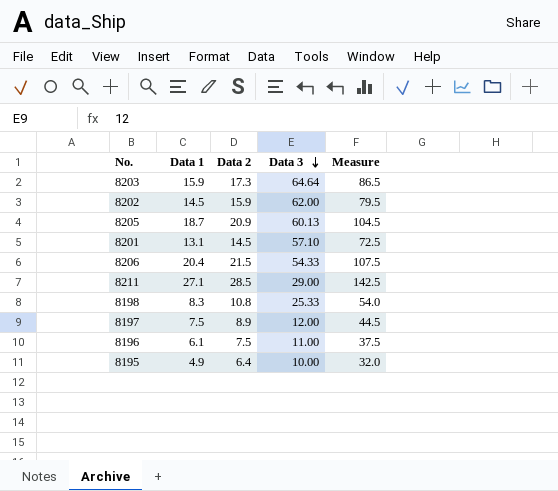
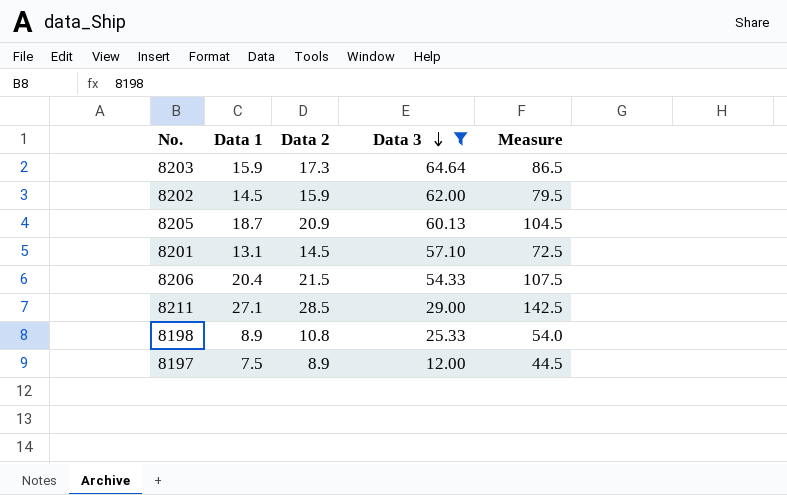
filter: none -> Data 3 >= 12.00
8198 | Data 1: 8.3 -> 8.9

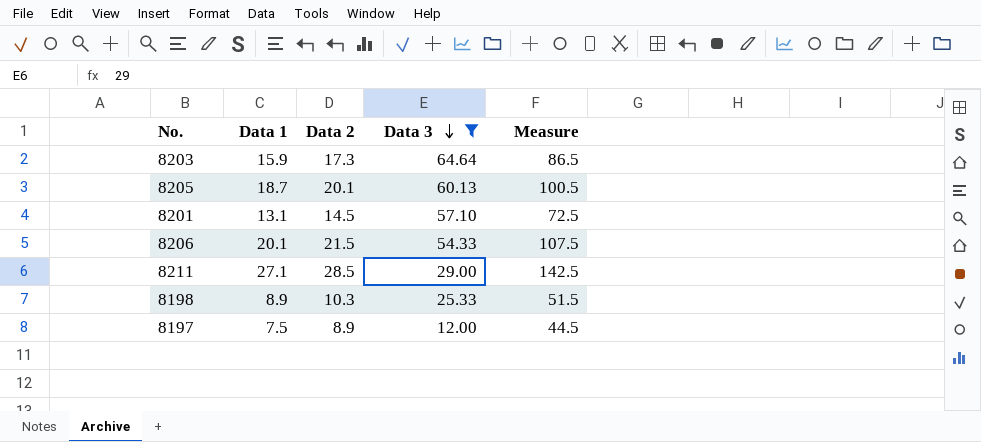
row 8202: 14.5 | 15.9 | 62.00 | 79.5 -> none
8205 | Data 2: 20.9 -> 20.1
8205 | Measure: 104.5 -> 100.5
8206 | Data 1: 20.4 -> 20.1
8198 | Data 2: 10.8 -> 10.3
8198 | Measure: 54.0 -> 51.5

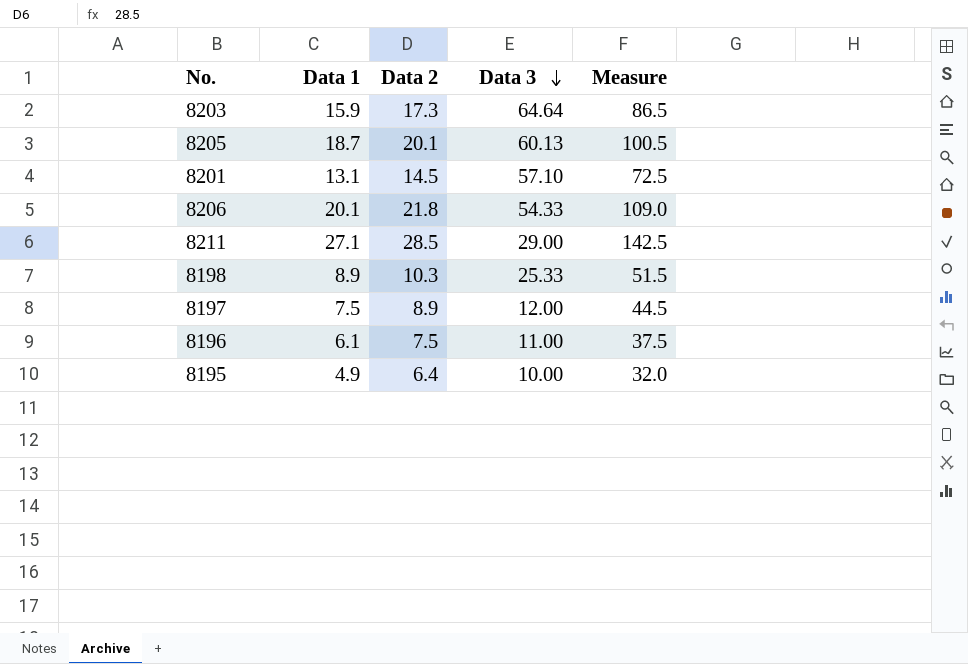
filter: Data 3 >= 12.00 -> none
8206 | Data 2: 21.5 -> 21.8
8206 | Measure: 107.5 -> 109.0

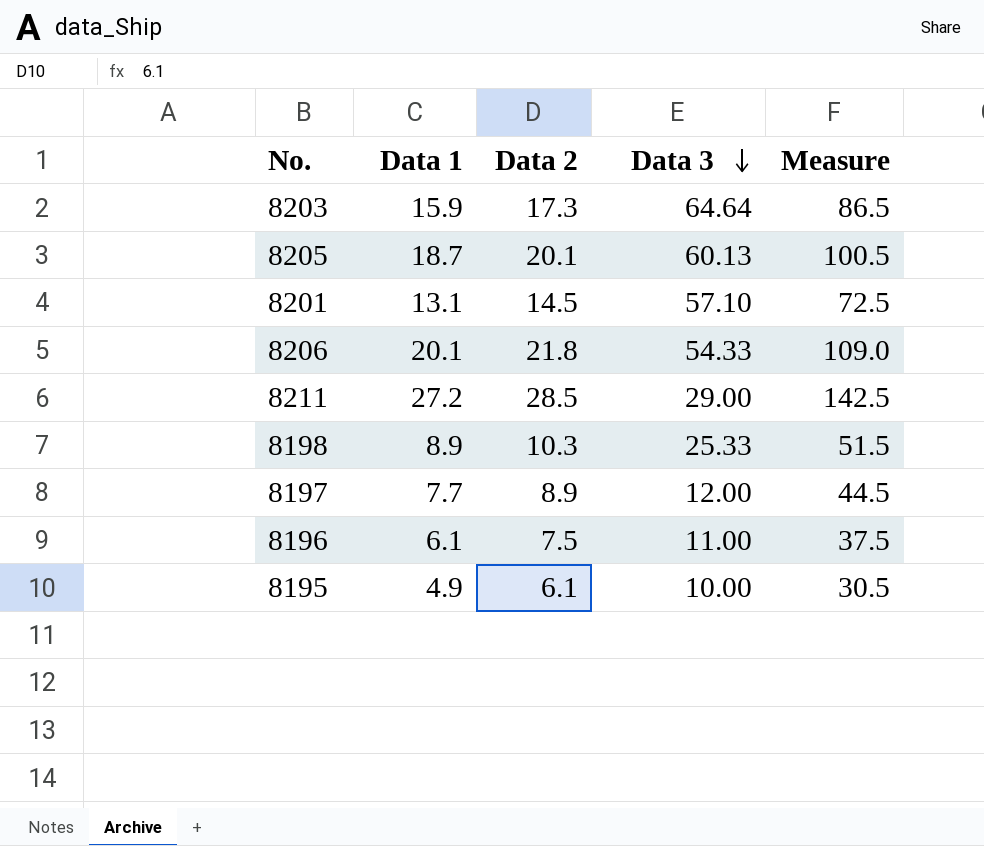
8211 | Data 1: 27.1 -> 27.2
8197 | Data 1: 7.5 -> 7.7
8195 | Data 2: 6.4 -> 6.1
8195 | Measure: 32.0 -> 30.5

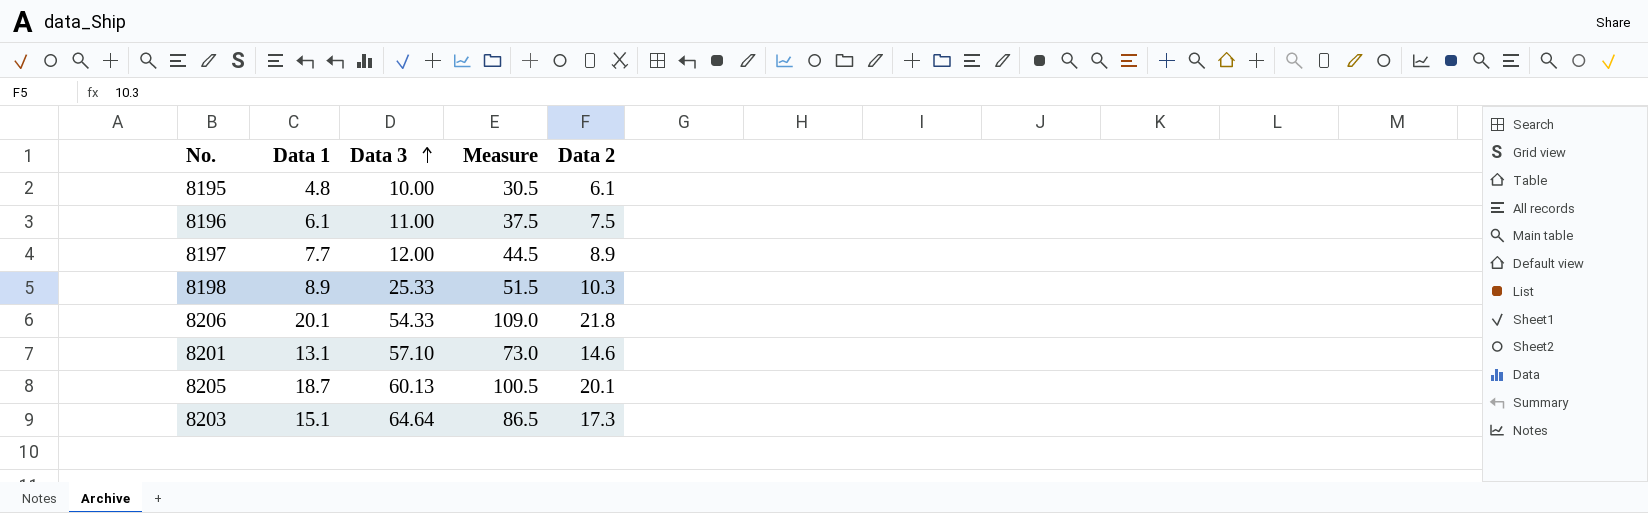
row order: Data 3 descending -> Data 3 ascending
column Data 2 | position: 3 -> 5
row 8211: 27.2 | 28.5 | 29.00 | 142.5 -> none
8195 | Data 1: 4.9 -> 4.8
8201 | Measure: 72.5 -> 73.0
8201 | Data 2: 14.5 -> 14.6
8203 | Data 1: 15.9 -> 15.1

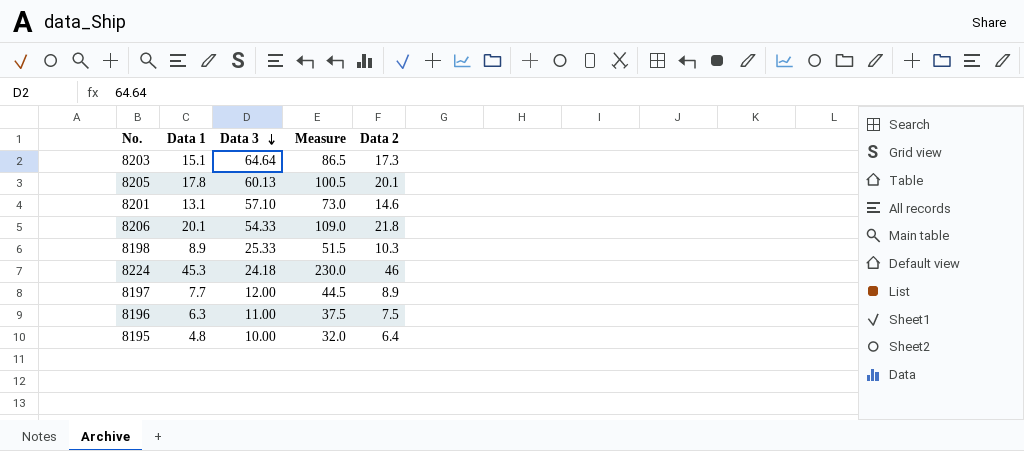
row order: Data 3 ascending -> Data 3 descending
8205 | Data 1: 18.7 -> 17.8
row 8224: none -> 45.3 | 24.18 | 230.0 | 46
8196 | Data 1: 6.1 -> 6.3
8195 | Measure: 30.5 -> 32.0
8195 | Data 2: 6.1 -> 6.4

